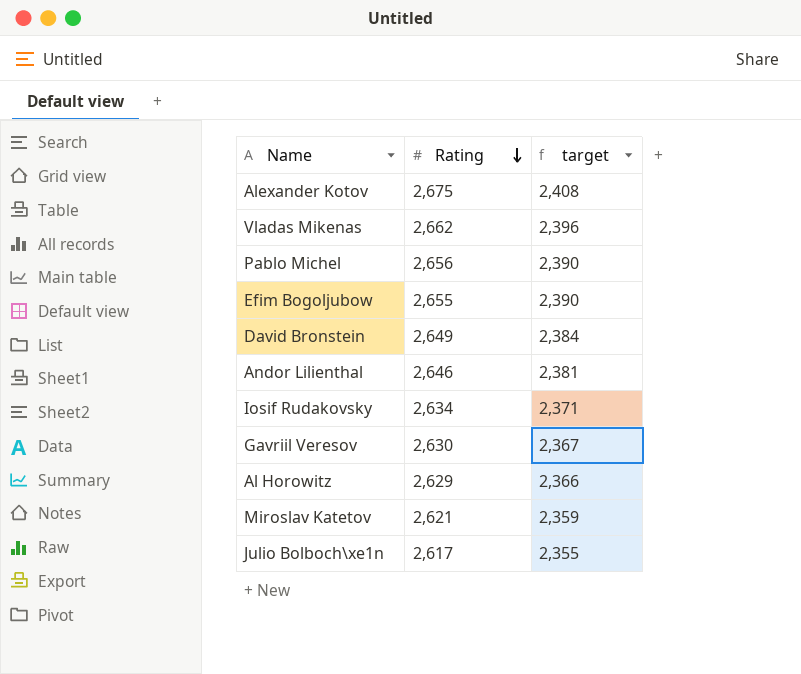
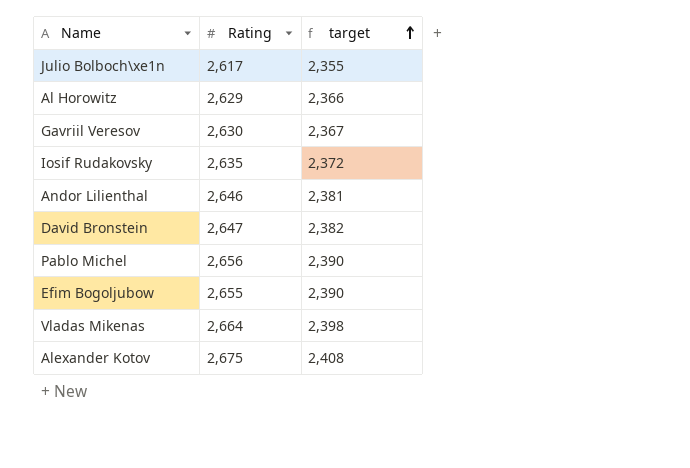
row order: Rating descending -> target ascending
row Miroslav Katetov: 2,621 | 2,359 -> none
Iosif Rudakovsky | Rating: 2,634 -> 2,635
Iosif Rudakovsky | target: 2,371 -> 2,372
David Bronstein | Rating: 2,649 -> 2,647
David Bronstein | target: 2,384 -> 2,382
Vladas Mikenas | Rating: 2,662 -> 2,664
Vladas Mikenas | target: 2,396 -> 2,398

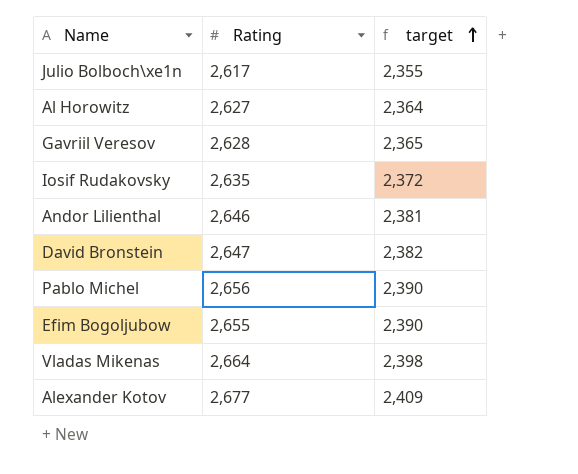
Al Horowitz | Rating: 2,629 -> 2,627
Al Horowitz | target: 2,366 -> 2,364
Gavriil Veresov | Rating: 2,630 -> 2,628
Gavriil Veresov | target: 2,367 -> 2,365
Alexander Kotov | Rating: 2,675 -> 2,677
Alexander Kotov | target: 2,408 -> 2,409

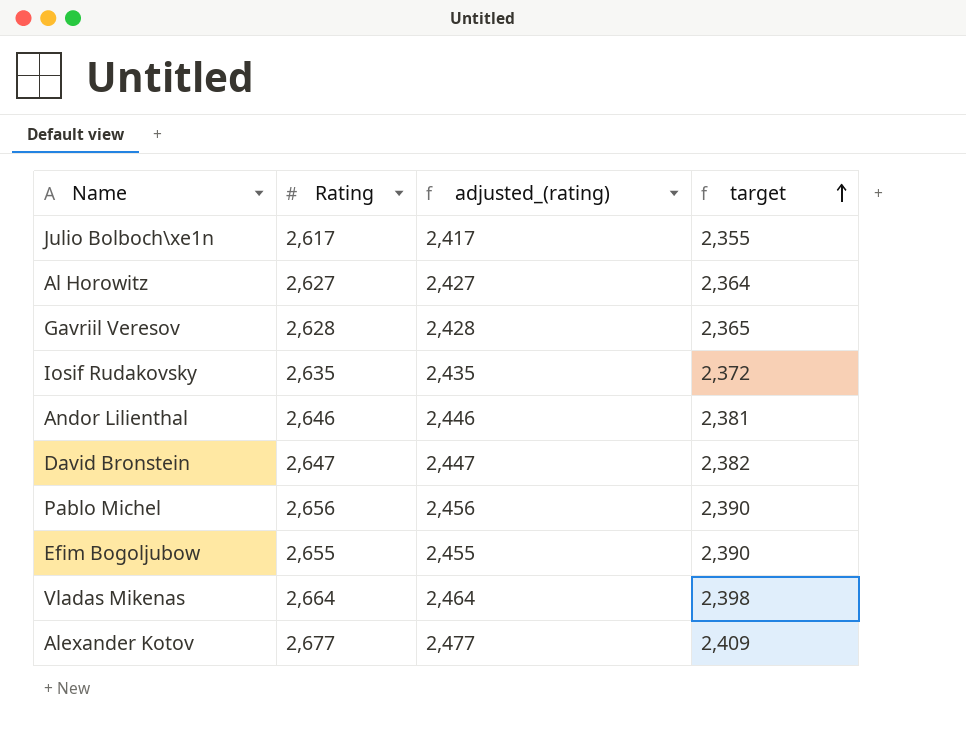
column adjusted_(rating) | formula: none -> [Rating] - 200

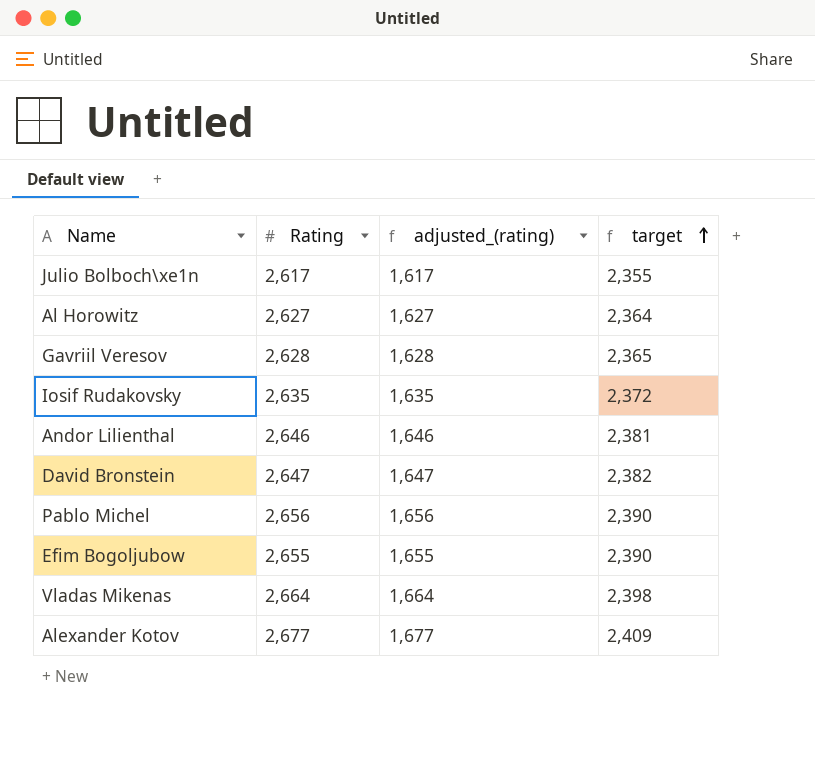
column adjusted_(rating) | formula: [Rating] - 200 -> [Rating] - 1000

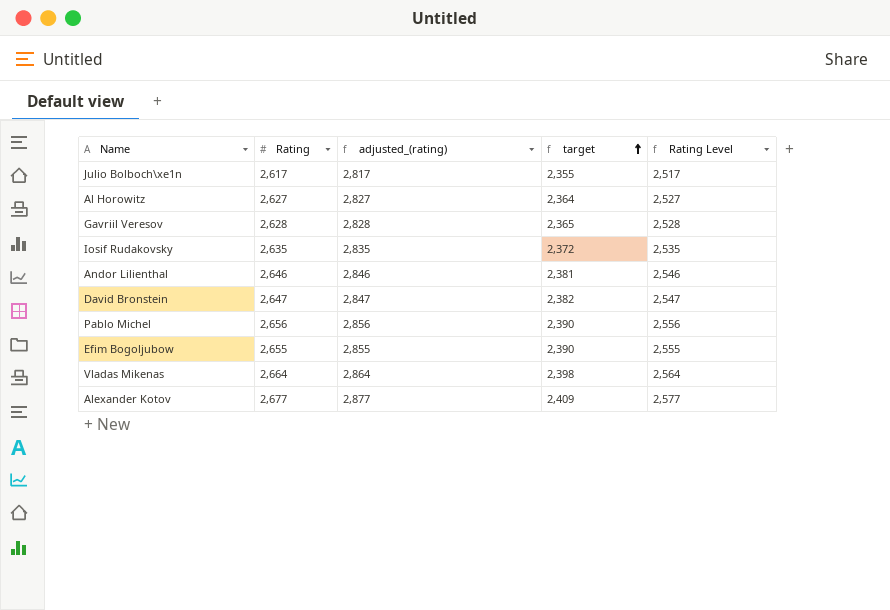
column adjusted_(rating) | formula: [Rating] - 1000 -> [Rating] + 200
column Rating Level | formula: none -> [Rating] - 100

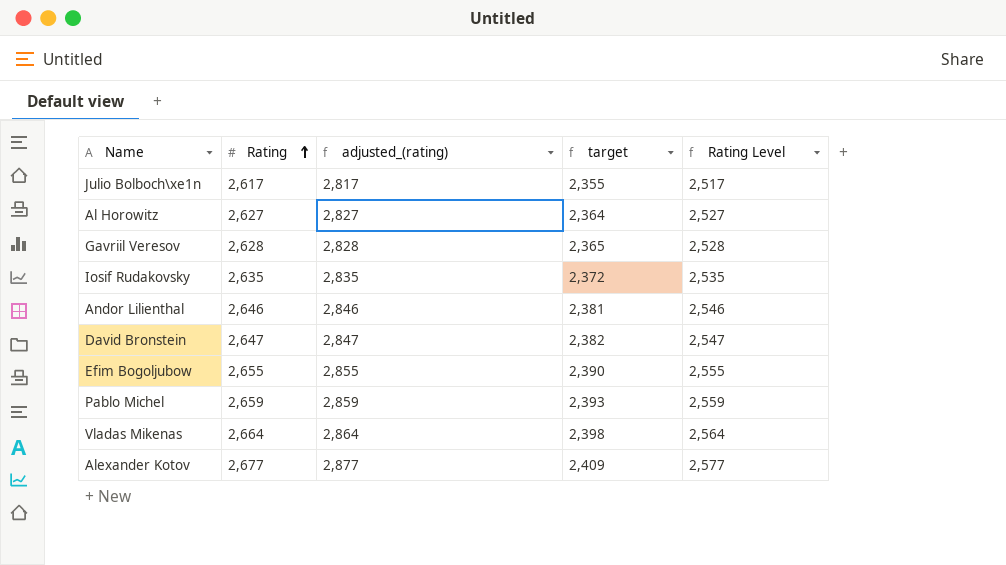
row order: target ascending -> Rating ascending
Pablo Michel | Rating: 2,656 -> 2,659
Pablo Michel | adjusted_(rating): 2,856 -> 2,859
Pablo Michel | target: 2,390 -> 2,393
Pablo Michel | Rating Level: 2,556 -> 2,559

